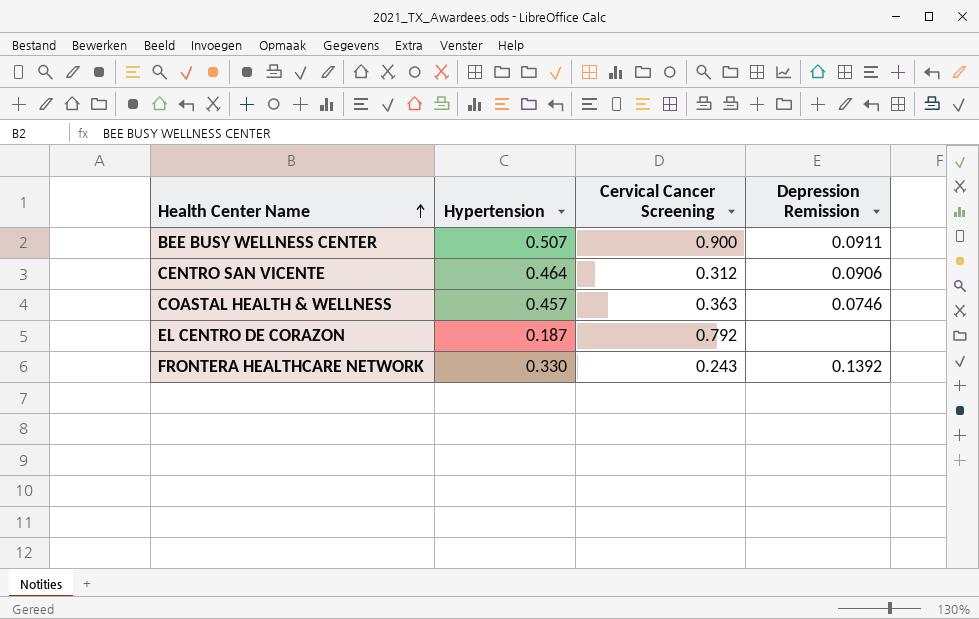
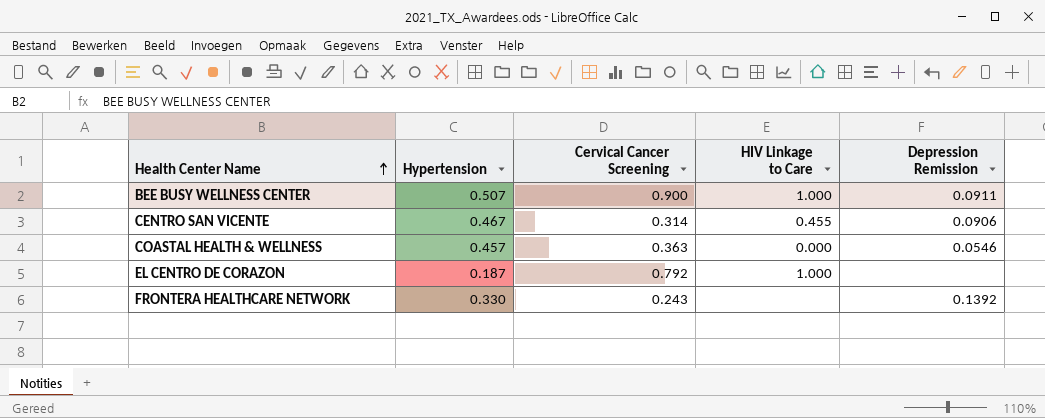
column HIV Linkage to Care | position: none -> 4
CENTRO SAN VICENTE | Hypertension: 0.464 -> 0.467
CENTRO SAN VICENTE | Cervical Cancer Screening: 0.312 -> 0.314
COASTAL HEALTH & WELLNESS | Depression Remission: 0.0746 -> 0.0546

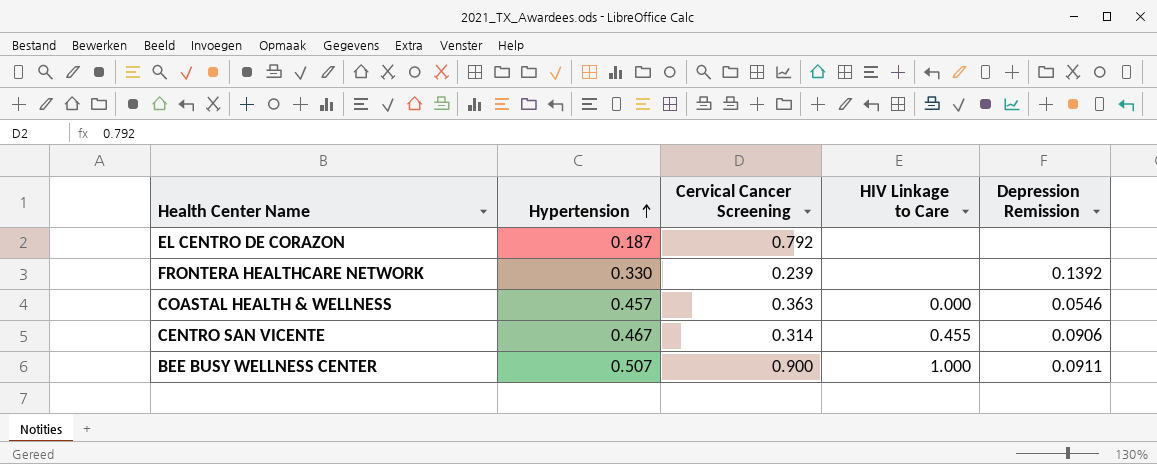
row order: Health Center Name ascending -> Hypertension ascending
EL CENTRO DE CORAZON | HIV Linkage to Care: 1.000 -> none
FRONTERA HEALTHCARE NETWORK | Cervical Cancer Screening: 0.243 -> 0.239

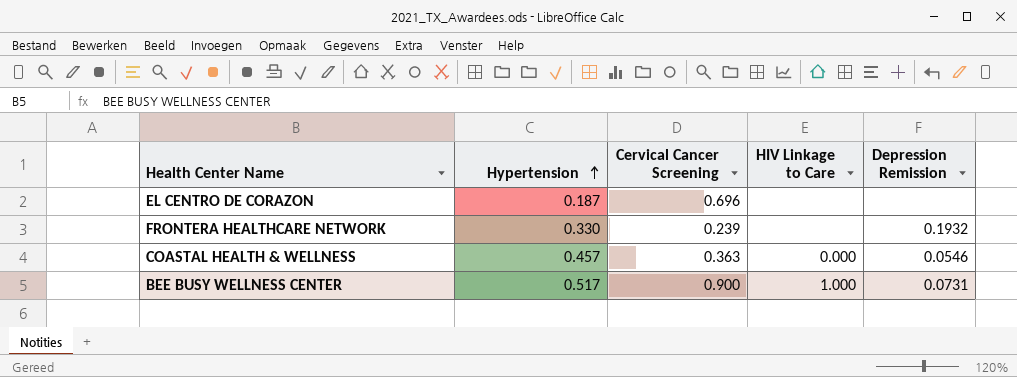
row CENTRO SAN VICENTE: 0.467 | 0.314 | 0.455 | 0.0906 -> none
EL CENTRO DE CORAZON | Cervical Cancer Screening: 0.792 -> 0.696
FRONTERA HEALTHCARE NETWORK | Depression Remission: 0.1392 -> 0.1932
BEE BUSY WELLNESS CENTER | Hypertension: 0.507 -> 0.517
BEE BUSY WELLNESS CENTER | Depression Remission: 0.0911 -> 0.0731

